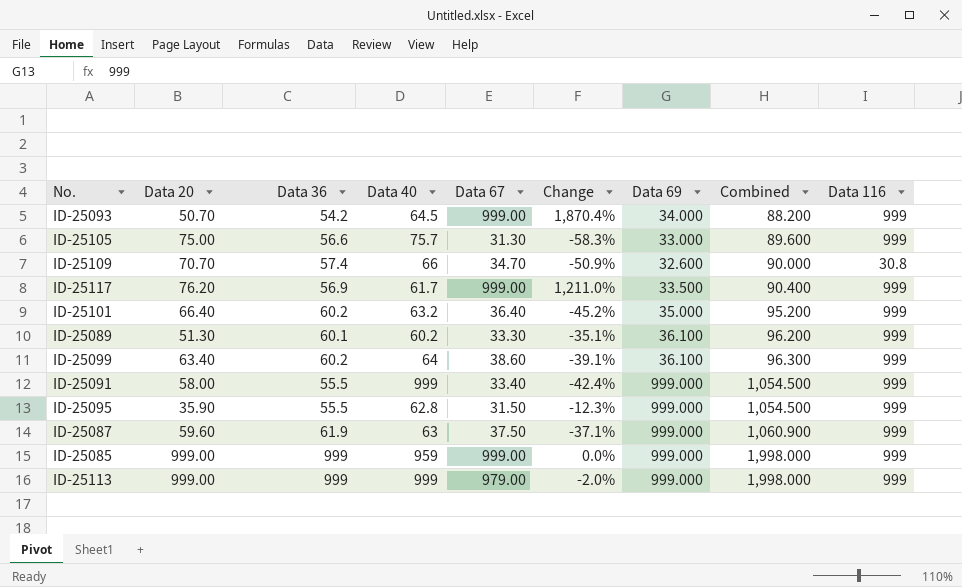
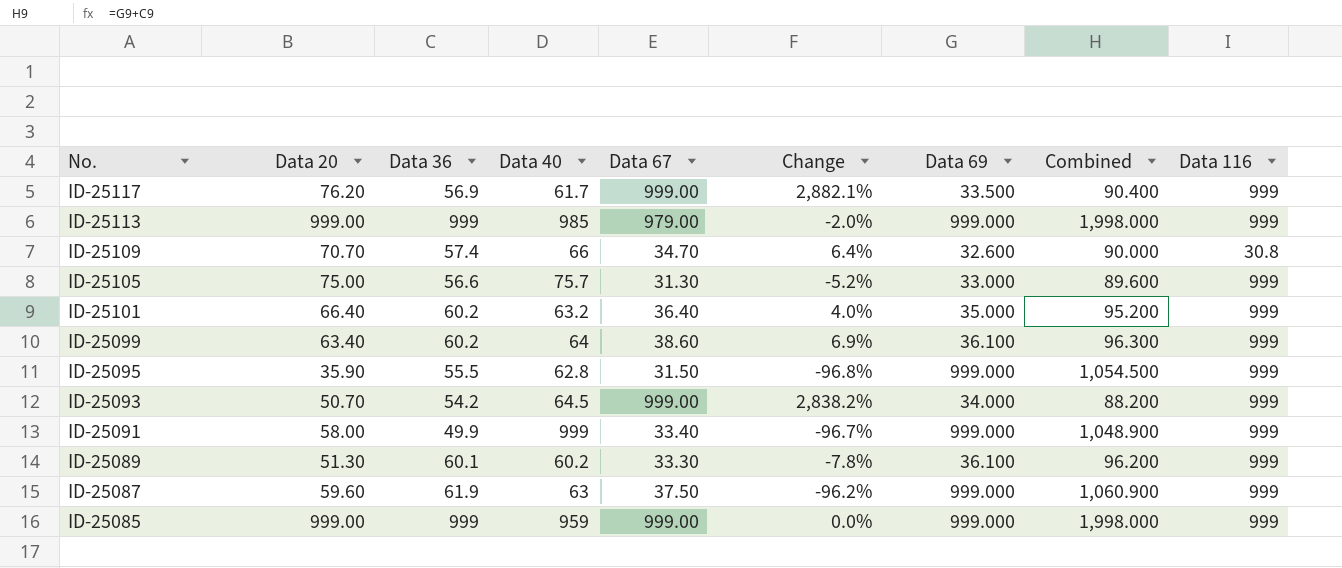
row order: Combined ascending -> No. descending
column Change | formula: ([Data 67] - [Data 20]) / [Data 20] -> ([Data 67] - [Data 69]) / [Data 69]
ID-25113 | Data 40: 999 -> 985
ID-25091 | Data 36: 55.5 -> 49.9
ID-25091 | Combined: 1,054.500 -> 1,048.900

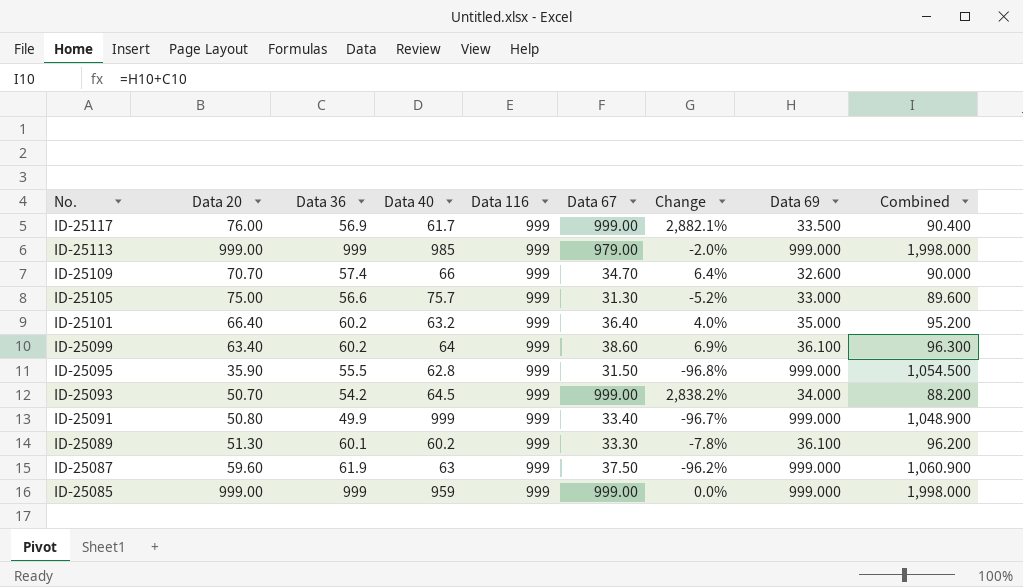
column Data 116 | position: 9 -> 5
ID-25117 | Data 20: 76.20 -> 76.00
ID-25109 | Data 116: 30.8 -> 999
ID-25091 | Data 20: 58.00 -> 50.80

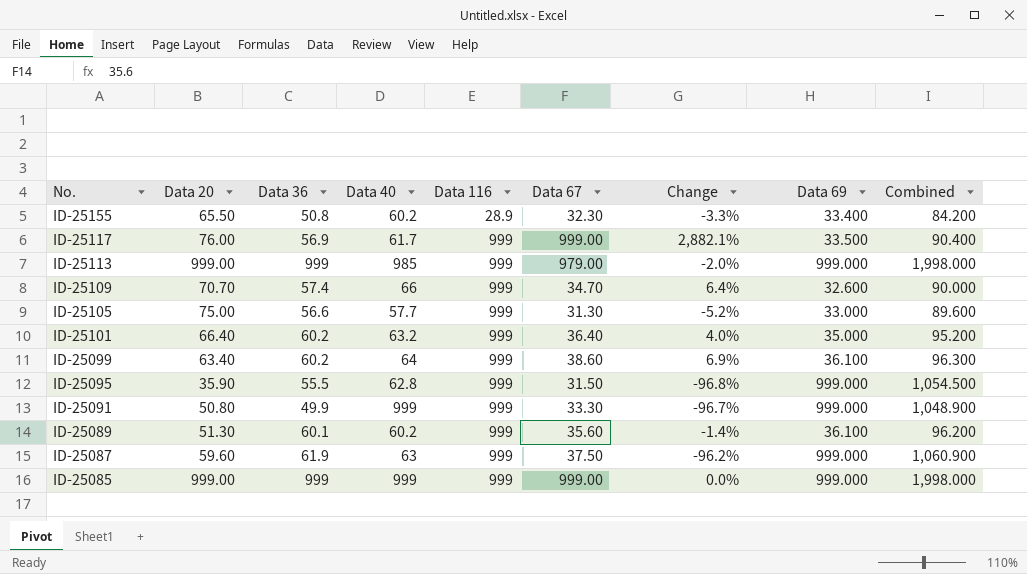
row ID-25093: 50.70 | 54.2 | 64.5 | 999 | 999.00 | 2,838.2% | 34.000 | 88.200 -> none
row ID-25155: none -> 65.50 | 50.8 | 60.2 | 28.9 | 32.30 | -3.3% | 33.400 | 84.200
ID-25105 | Data 40: 75.7 -> 57.7
ID-25091 | Data 67: 33.40 -> 33.30
ID-25089 | Data 67: 33.30 -> 35.60
ID-25089 | Change: -7.8% -> -1.4%
ID-25085 | Data 40: 959 -> 999

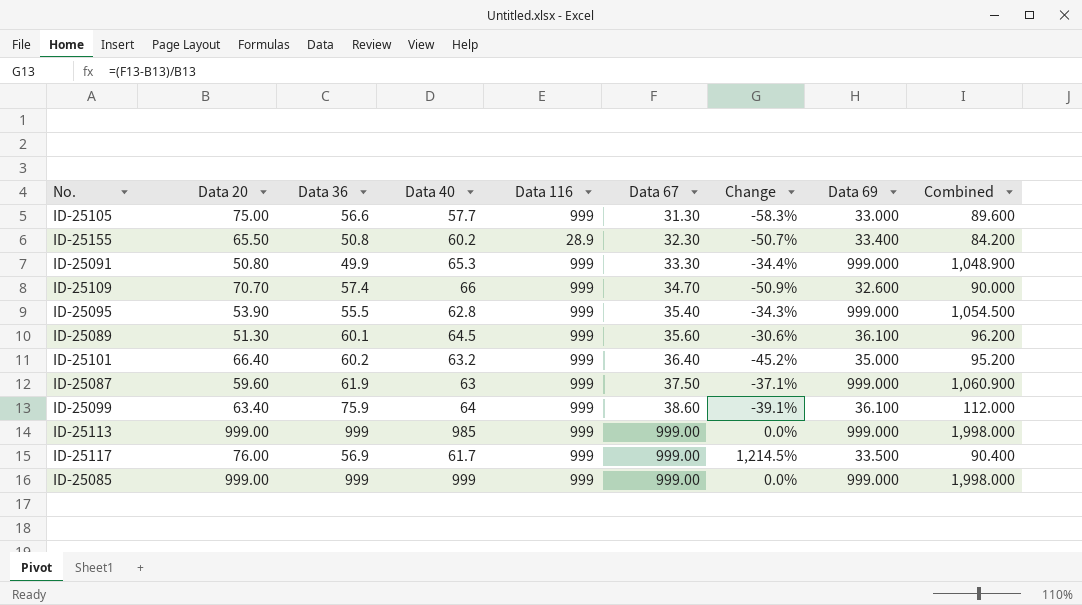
row order: No. descending -> Data 67 ascending
column Change | formula: ([Data 67] - [Data 69]) / [Data 69] -> ([Data 67] - [Data 20]) / [Data 20]
ID-25091 | Data 40: 999 -> 65.3
ID-25095 | Data 20: 35.90 -> 53.90
ID-25095 | Data 67: 31.50 -> 35.40
ID-25089 | Data 40: 60.2 -> 64.5
ID-25099 | Data 36: 60.2 -> 75.9
ID-25099 | Combined: 96.300 -> 112.000
ID-25113 | Data 67: 979.00 -> 999.00

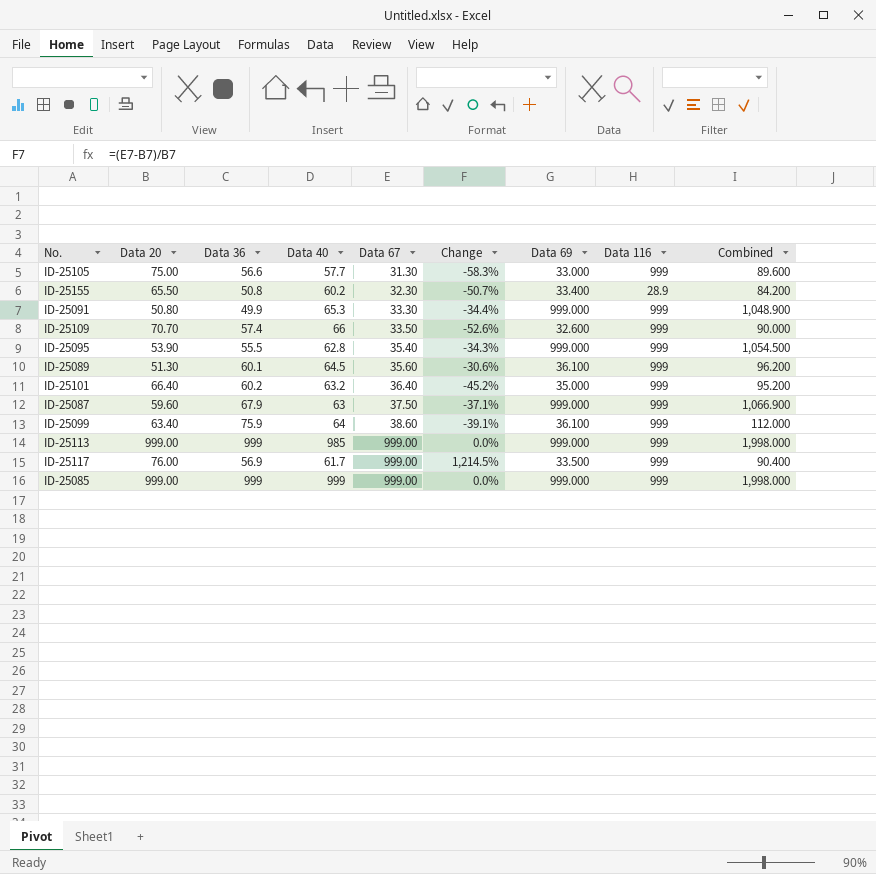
column Data 116 | position: 5 -> 8
ID-25109 | Data 67: 34.70 -> 33.50
ID-25109 | Change: -50.9% -> -52.6%
ID-25087 | Data 36: 61.9 -> 67.9
ID-25087 | Combined: 1,060.900 -> 1,066.900

